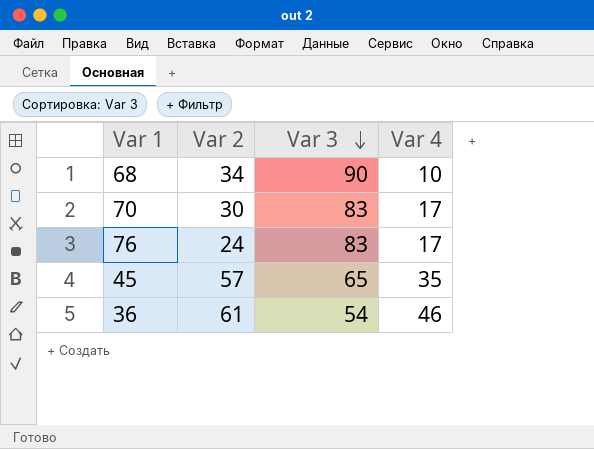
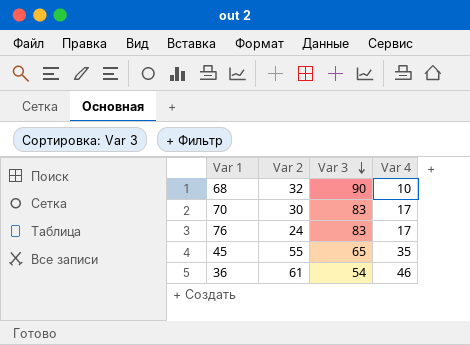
68 | Var 2: 34 -> 32
45 | Var 2: 57 -> 55

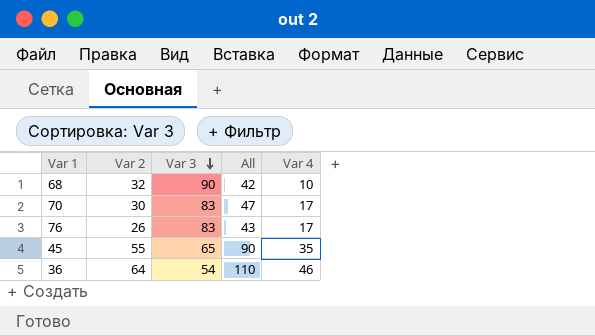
column All | formula: none -> [Var 2] + [Var 4]
76 | Var 2: 24 -> 26
36 | Var 2: 61 -> 64

